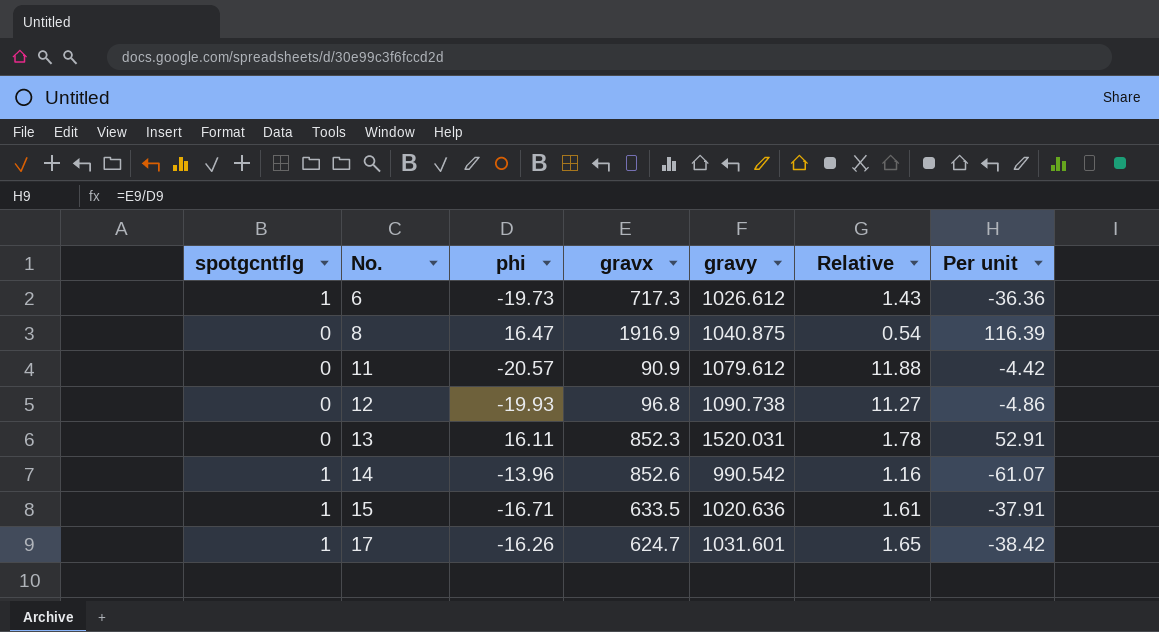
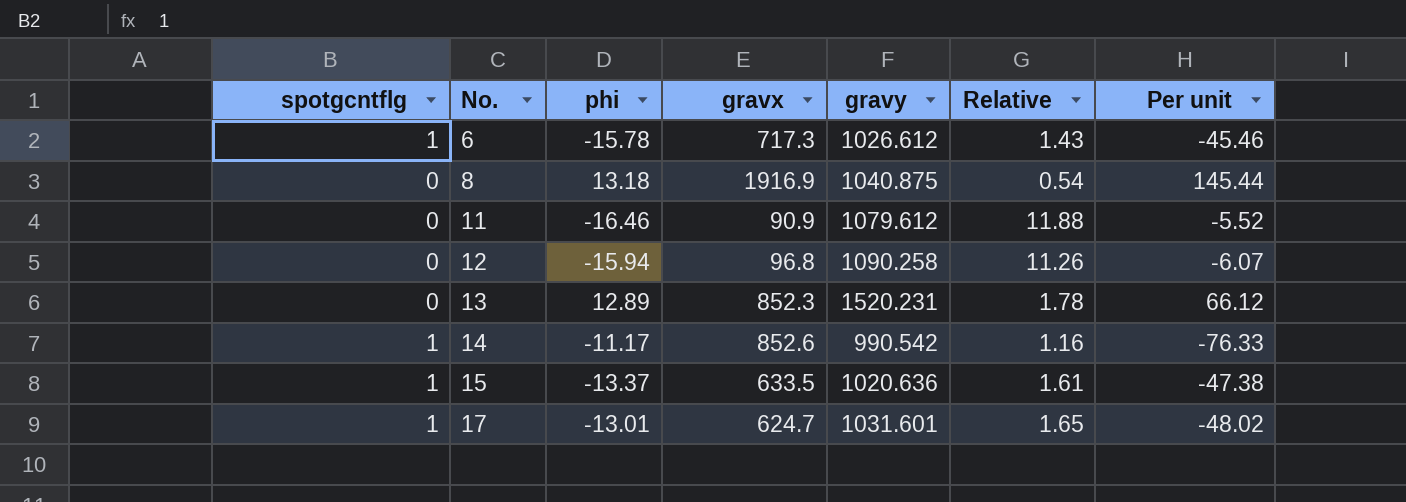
6 | phi: -19.73 -> -15.78
6 | Per unit: -36.36 -> -45.46
8 | phi: 16.47 -> 13.18
8 | Per unit: 116.39 -> 145.44
11 | phi: -20.57 -> -16.46
11 | Per unit: -4.42 -> -5.52
12 | phi: -19.93 -> -15.94
12 | gravy: 1090.738 -> 1090.258
12 | Relative: 11.27 -> 11.26
12 | Per unit: -4.86 -> -6.07
13 | phi: 16.11 -> 12.89
13 | gravy: 1520.031 -> 1520.231
13 | Per unit: 52.91 -> 66.12
14 | phi: -13.96 -> -11.17
14 | Per unit: -61.07 -> -76.33
15 | phi: -16.71 -> -13.37
15 | Per unit: -37.91 -> -47.38
17 | phi: -16.26 -> -13.01
17 | Per unit: -38.42 -> -48.02

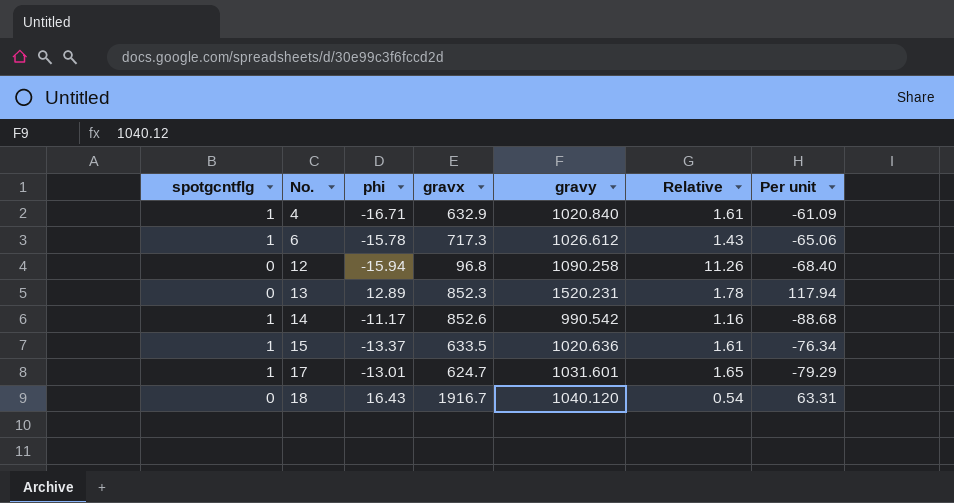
column Per unit | formula: [gravx] / [phi] -> [gravy] / [phi]
row 8: 0 | 13.18 | 1916.9 | 1040.875 | 0.54 | 145.44 -> none
row 11: 0 | -16.46 | 90.9 | 1079.612 | 11.88 | -5.52 -> none
row 4: none -> 1 | -16.71 | 632.9 | 1020.840 | 1.61 | -61.09
row 18: none -> 0 | 16.43 | 1916.7 | 1040.120 | 0.54 | 63.31

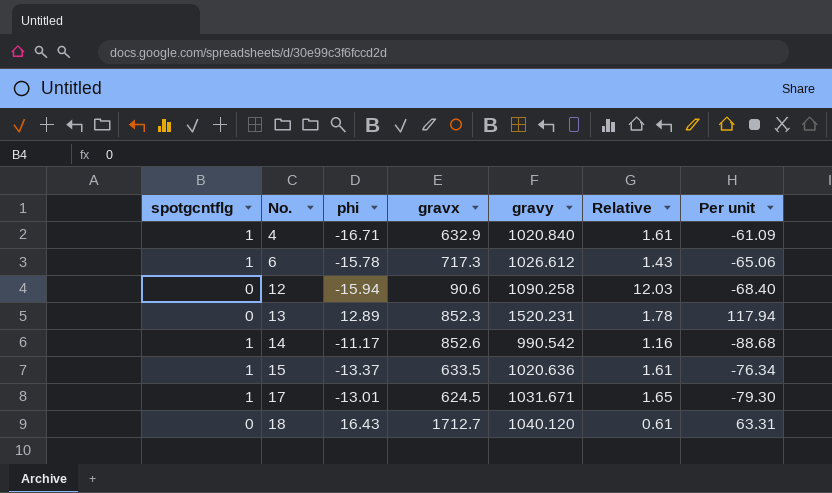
12 | gravx: 96.8 -> 90.6
12 | Relative: 11.26 -> 12.03
17 | gravx: 624.7 -> 624.5
17 | gravy: 1031.601 -> 1031.671
17 | Per unit: -79.29 -> -79.30
18 | gravx: 1916.7 -> 1712.7
18 | Relative: 0.54 -> 0.61

